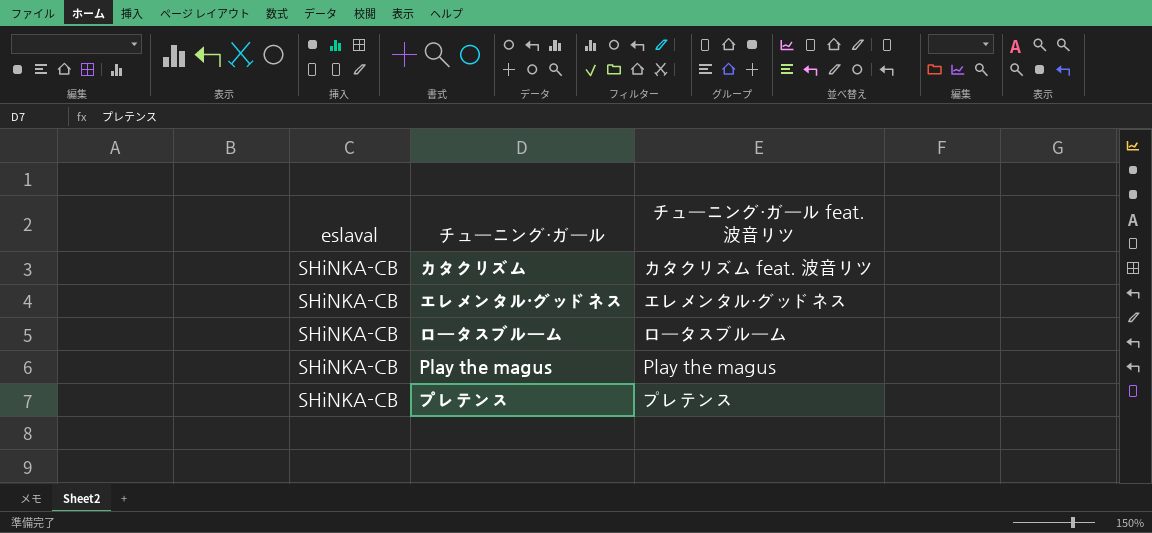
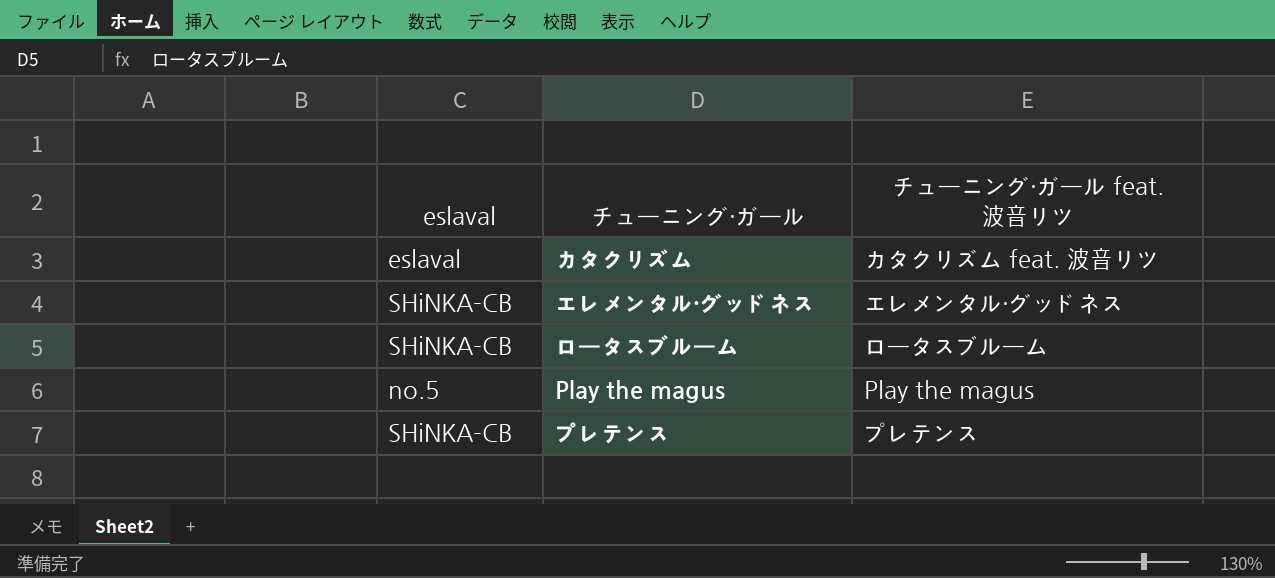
カタクリズム | eslaval: SHiNKA-CB -> eslaval
Play the magus | eslaval: SHiNKA-CB -> no.5

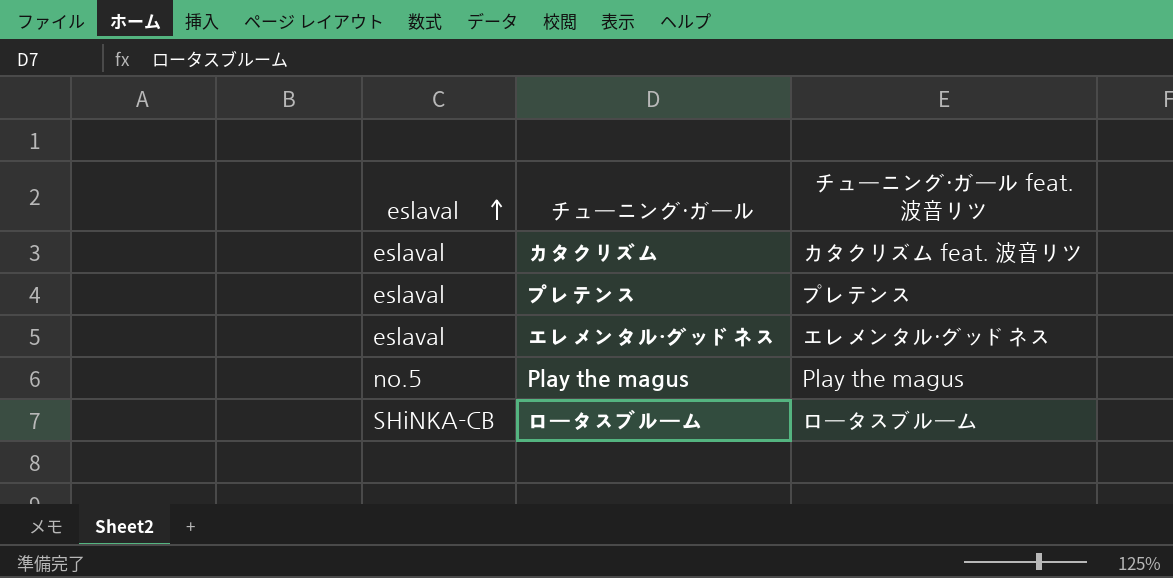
row order: none -> eslaval ascending
プレテンス | eslaval: SHiNKA-CB -> eslaval
エレメンタル・グッドネス | eslaval: SHiNKA-CB -> eslaval

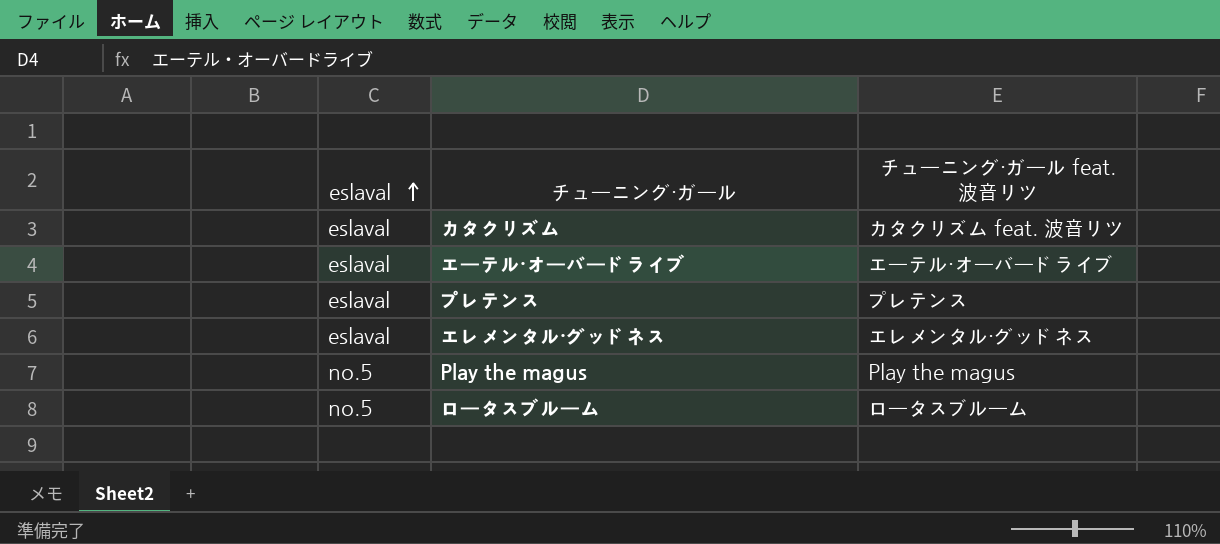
row エーテル・オーバードライブ: none -> eslaval | エーテル・オーバードライブ
ロータスブルーム | eslaval: SHiNKA-CB -> no.5

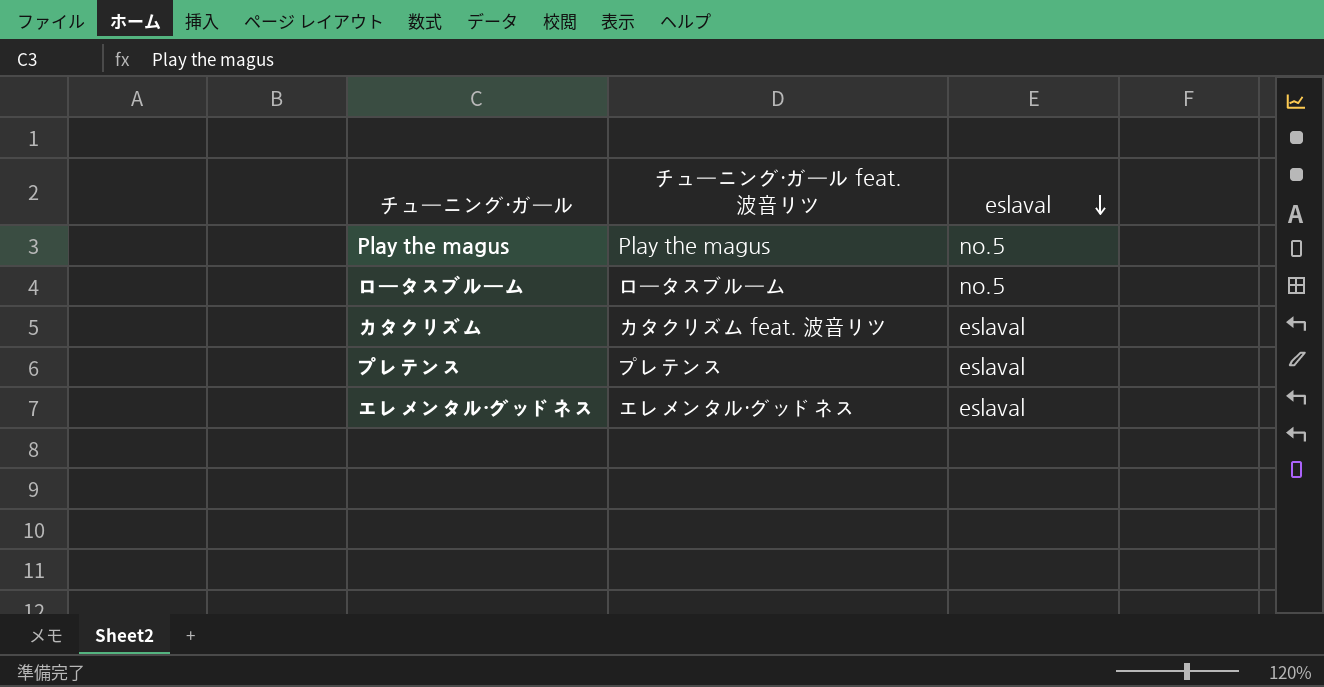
row order: eslaval ascending -> eslaval descending
column eslaval | position: 1 -> 3
row エーテル・オーバードライブ: eslaval | エーテル・オーバードライブ -> none

